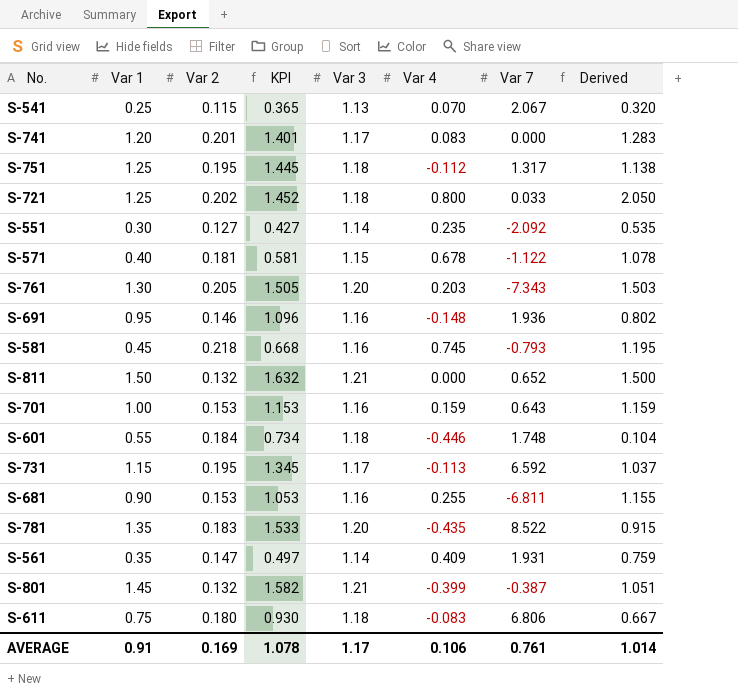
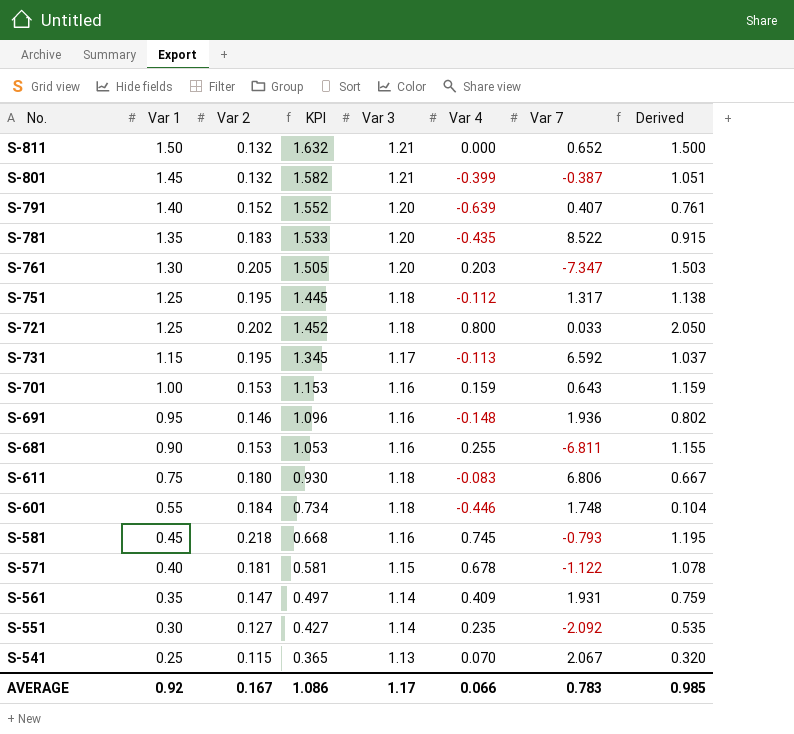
row order: none -> Var 1 descending
row S-741: 1.20 | 0.201 | 1.401 | 1.17 | 0.083 | 0.000 | 1.283 -> none
row S-791: none -> 1.40 | 0.152 | 1.552 | 1.20 | -0.639 | 0.407 | 0.761
S-761 | Var 7: -7.343 -> -7.347
AVERAGE | Var 1: 0.91 -> 0.92
AVERAGE | Var 2: 0.169 -> 0.167
AVERAGE | KPI: 1.078 -> 1.086
AVERAGE | Var 4: 0.106 -> 0.066
AVERAGE | Var 7: 0.761 -> 0.783
AVERAGE | Derived: 1.014 -> 0.985

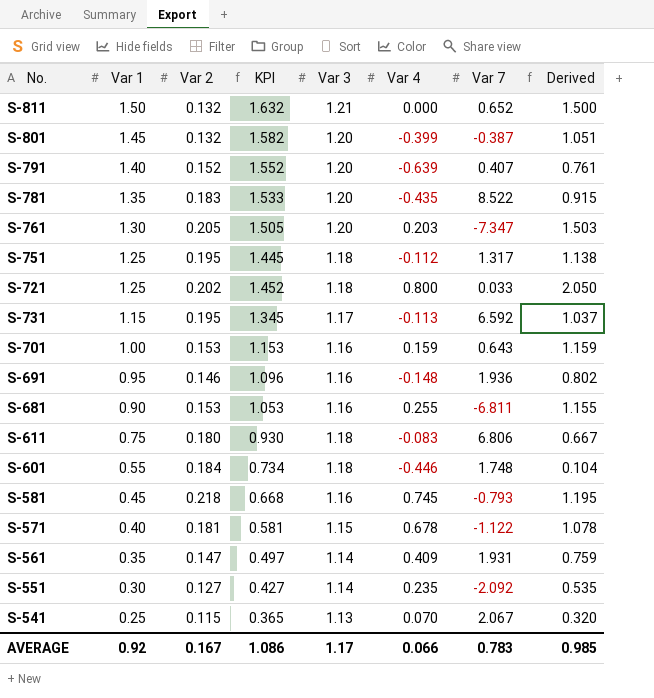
S-801 | Var 3: 1.21 -> 1.20

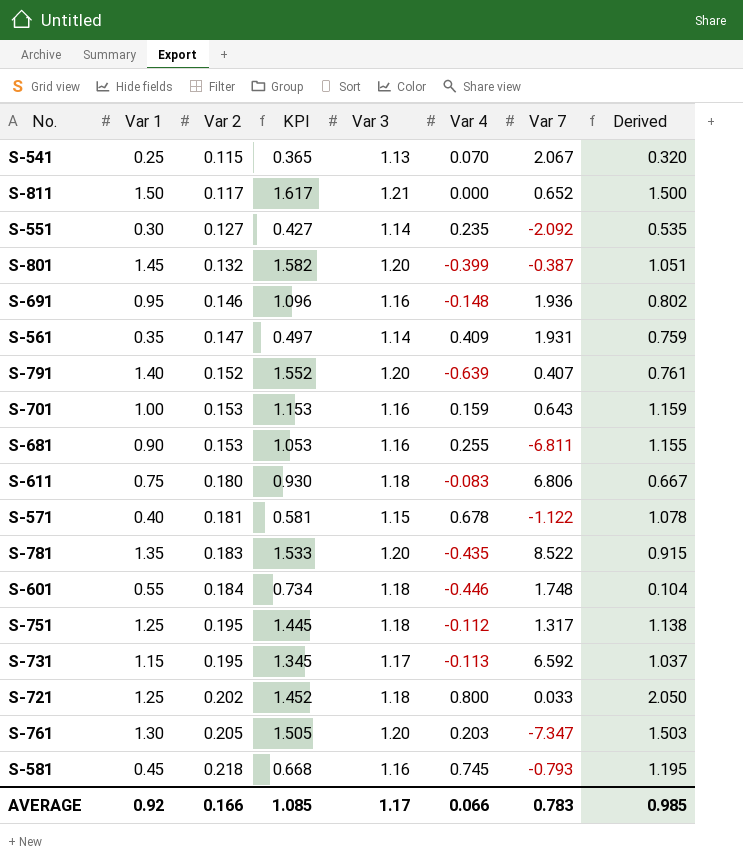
row order: Var 1 descending -> Var 2 ascending
S-811 | Var 2: 0.132 -> 0.117
S-811 | KPI: 1.632 -> 1.617
AVERAGE | Var 2: 0.167 -> 0.166
AVERAGE | KPI: 1.086 -> 1.085

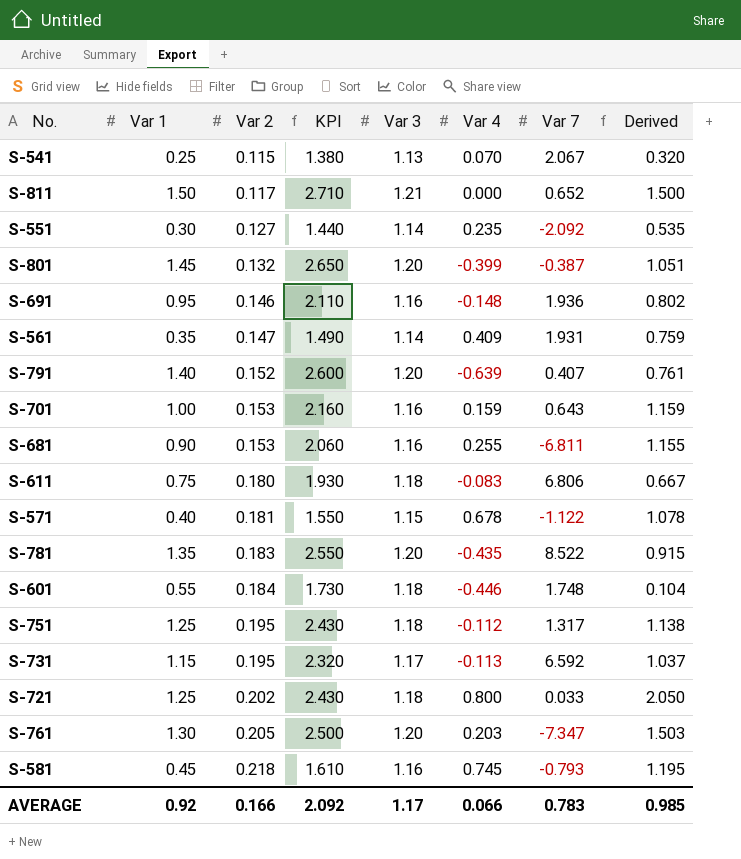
column KPI | formula: [Var 1] + [Var 2] -> [Var 1] + [Var 3]
AVERAGE | KPI: 1.085 -> 2.092

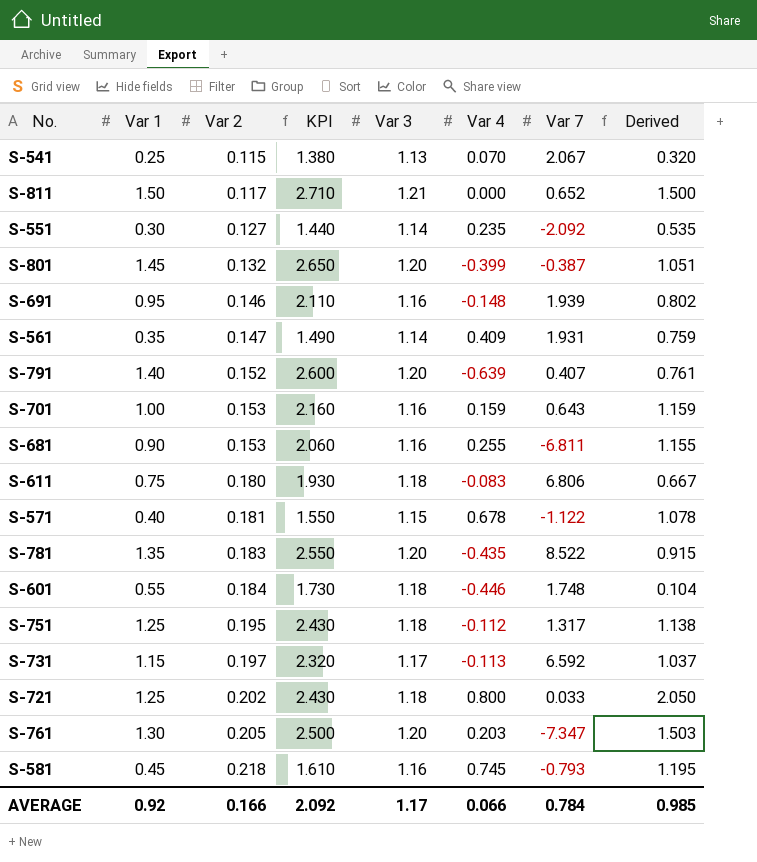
S-691 | Var 7: 1.936 -> 1.939
S-731 | Var 2: 0.195 -> 0.197
AVERAGE | Var 7: 0.783 -> 0.784

